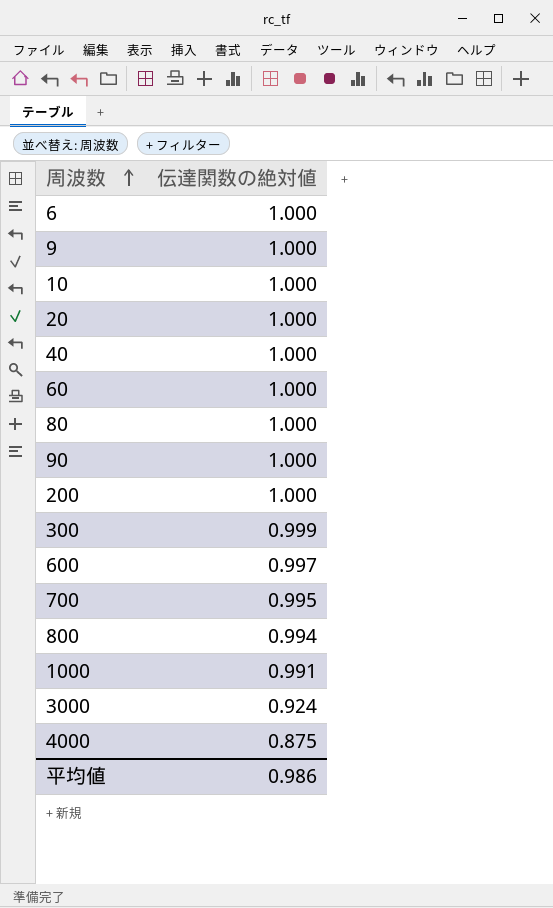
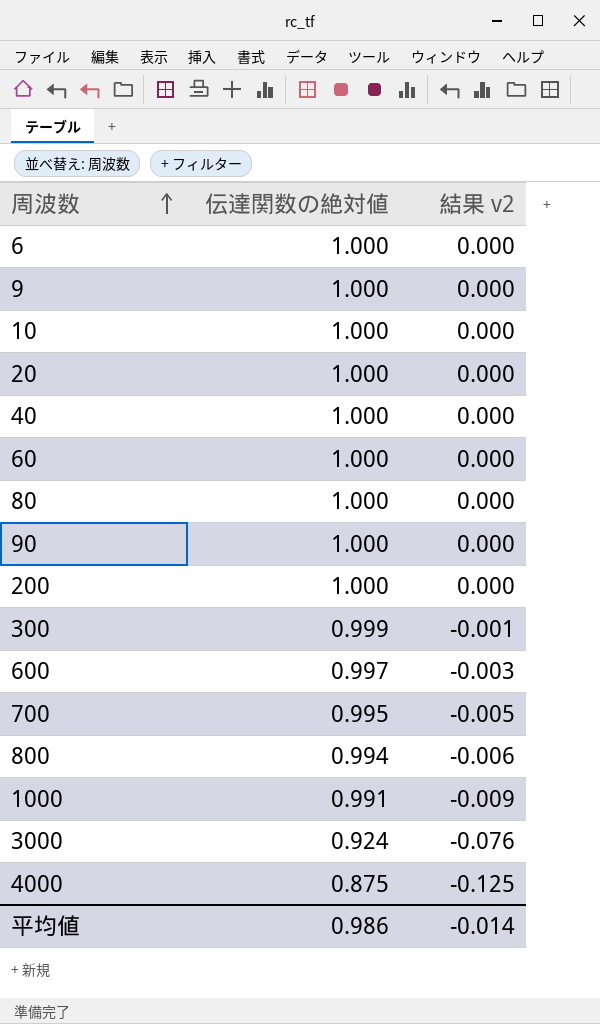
column 結果 v2 | formula: none -> [伝達関数の絶対値] - 1

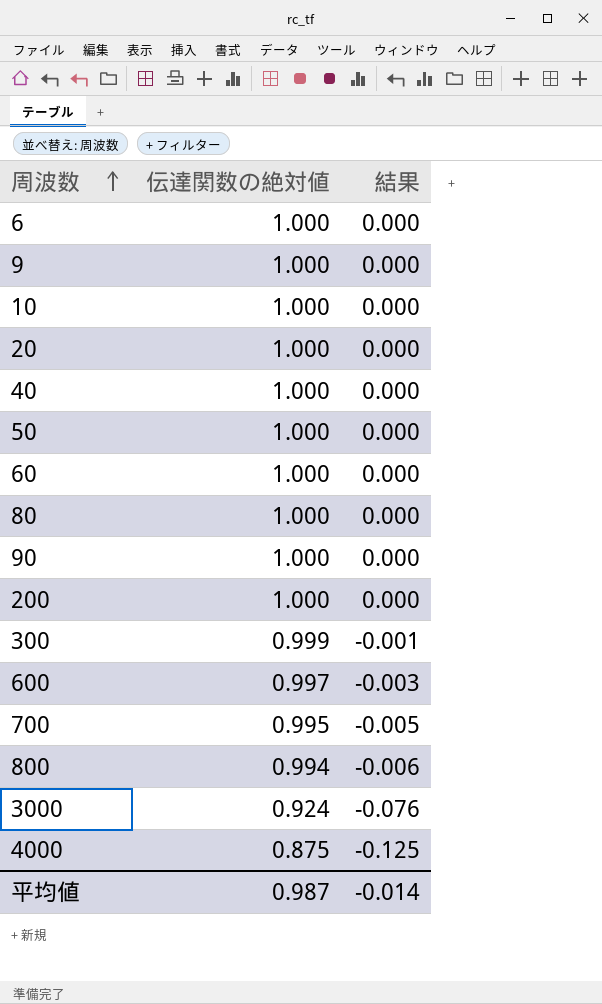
column name: 結果 v2 -> 結果
row 1000: 0.991 | -0.009 -> none
row 50: none -> 1.000 | 0.000
平均値 | 伝達関数の絶対値: 0.986 -> 0.987

